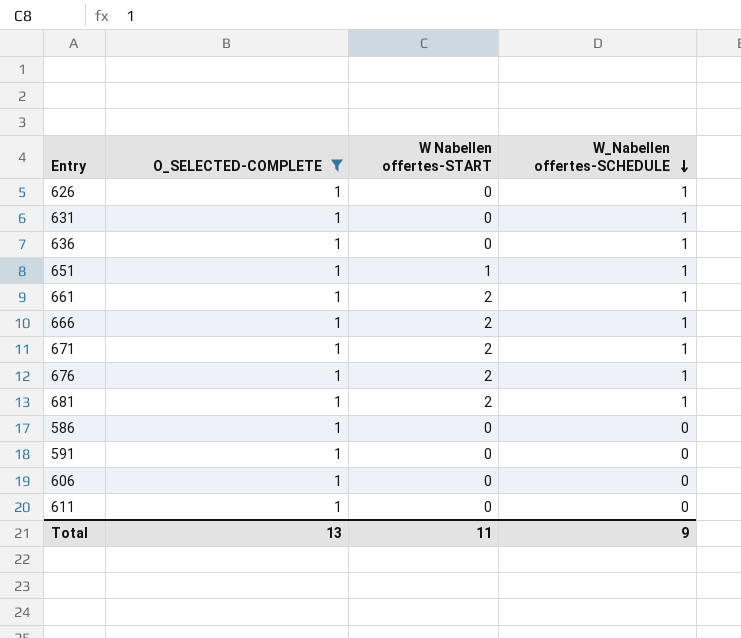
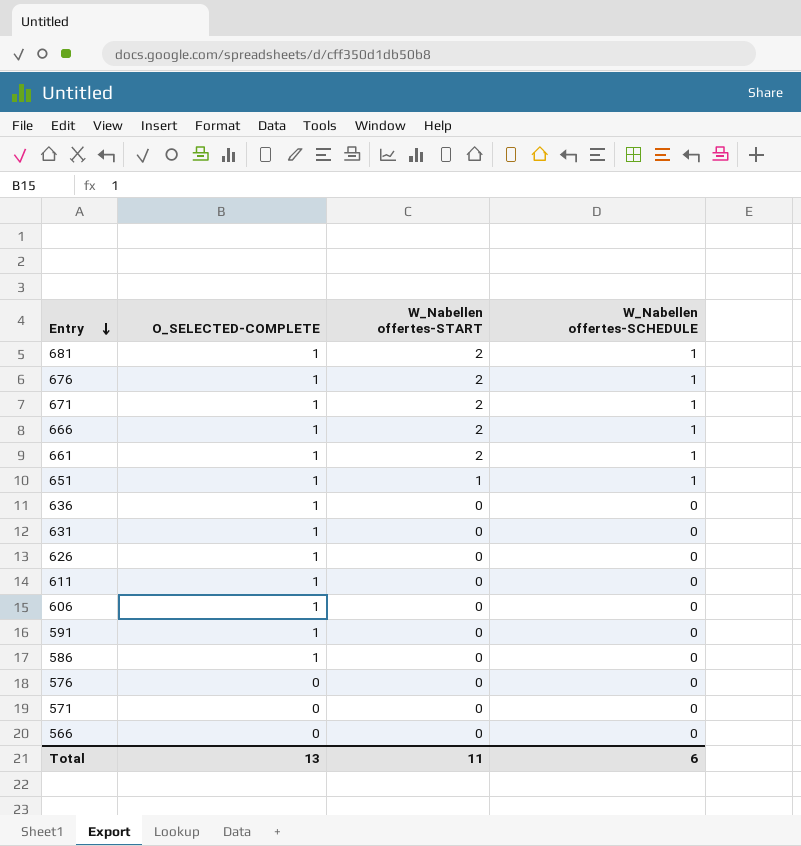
filter: O_SELECTED-COMPLETE = 1 -> none
row order: W_Nabellen offertes-SCHEDULE descending -> Entry descending
column name: W Nabellen offertes-START -> W_Nabellen offertes-START
636 | W_Nabellen offertes-SCHEDULE: 1 -> 0
631 | W_Nabellen offertes-SCHEDULE: 1 -> 0
626 | W_Nabellen offertes-SCHEDULE: 1 -> 0
Total | W_Nabellen offertes-SCHEDULE: 9 -> 6

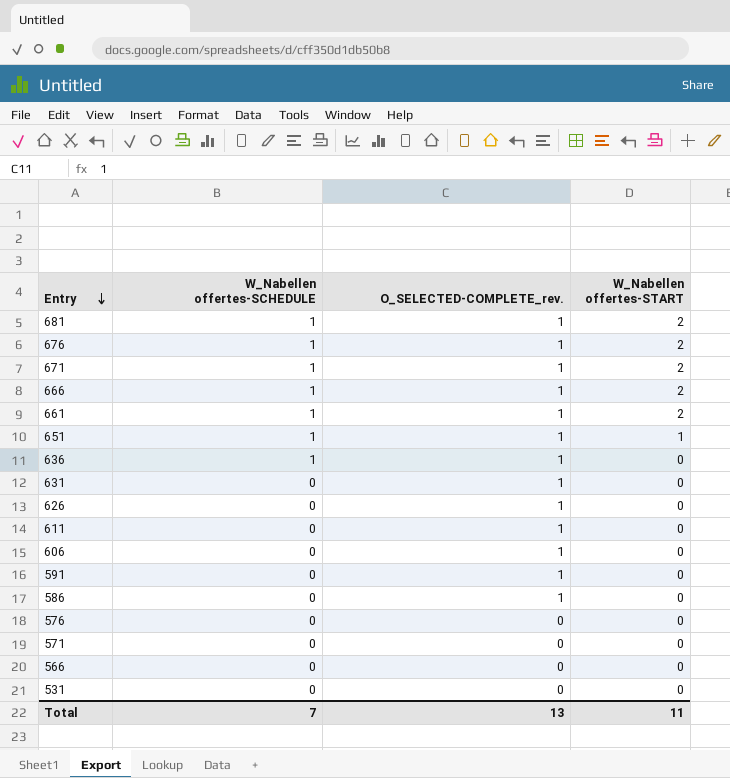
column W_Nabellen offertes-SCHEDULE | position: 4 -> 2
column name: O_SELECTED-COMPLETE -> O_SELECTED-COMPLETE_rev.
636 | W_Nabellen offertes-SCHEDULE: 0 -> 1
row 531: none -> 0 | 0 | 0
Total | W_Nabellen offertes-SCHEDULE: 6 -> 7

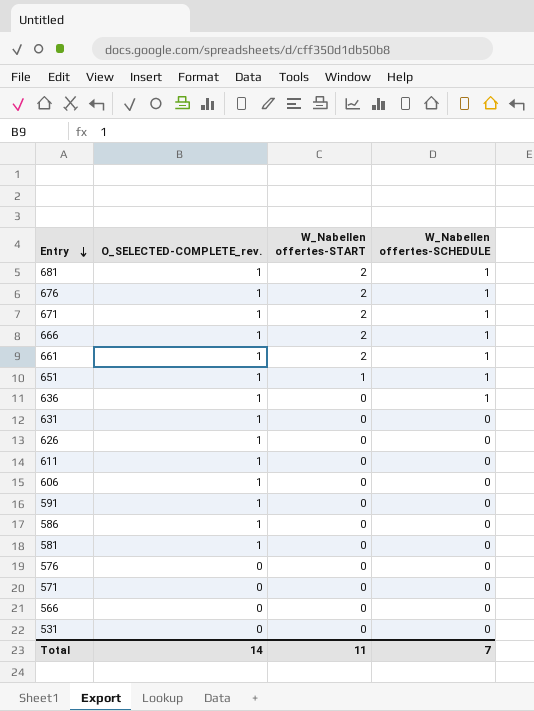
column W_Nabellen offertes-SCHEDULE | position: 2 -> 4
row 581: none -> 1 | 0 | 0
Total | O_SELECTED-COMPLETE_rev.: 13 -> 14

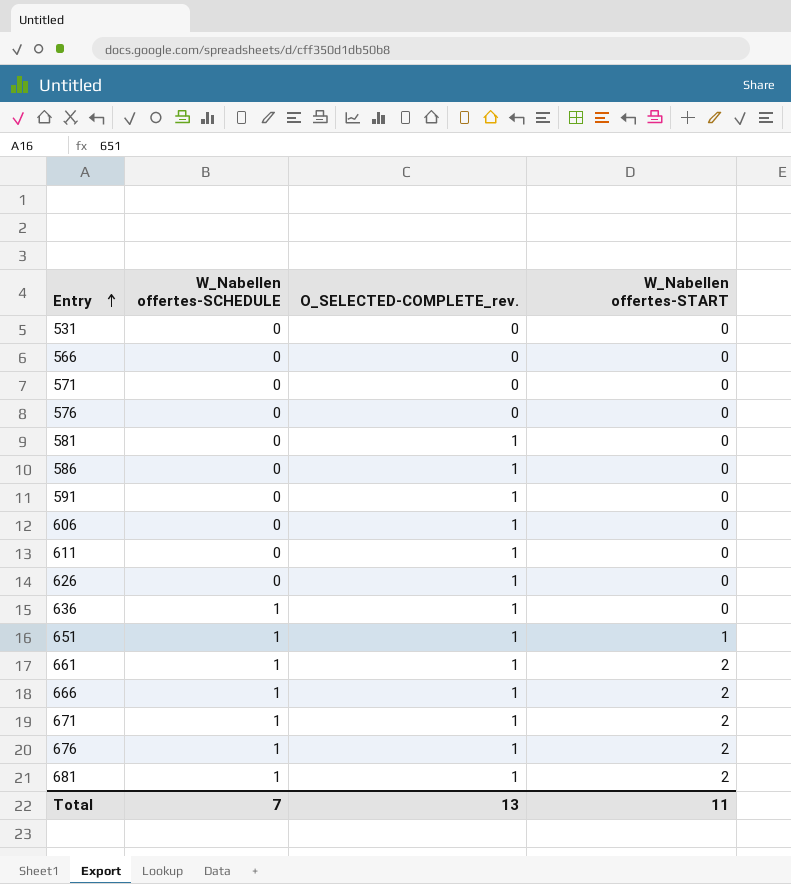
row order: Entry descending -> Entry ascending
column W_Nabellen offertes-SCHEDULE | position: 4 -> 2
row 631: 1 | 0 | 0 -> none
Total | O_SELECTED-COMPLETE_rev.: 14 -> 13

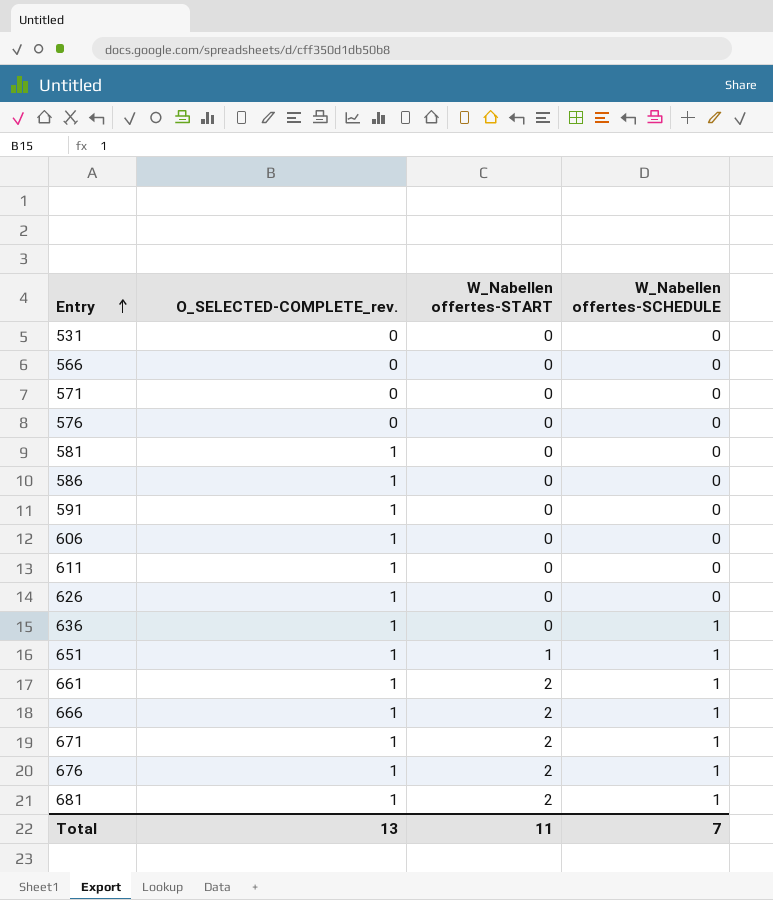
column W_Nabellen offertes-SCHEDULE | position: 2 -> 4

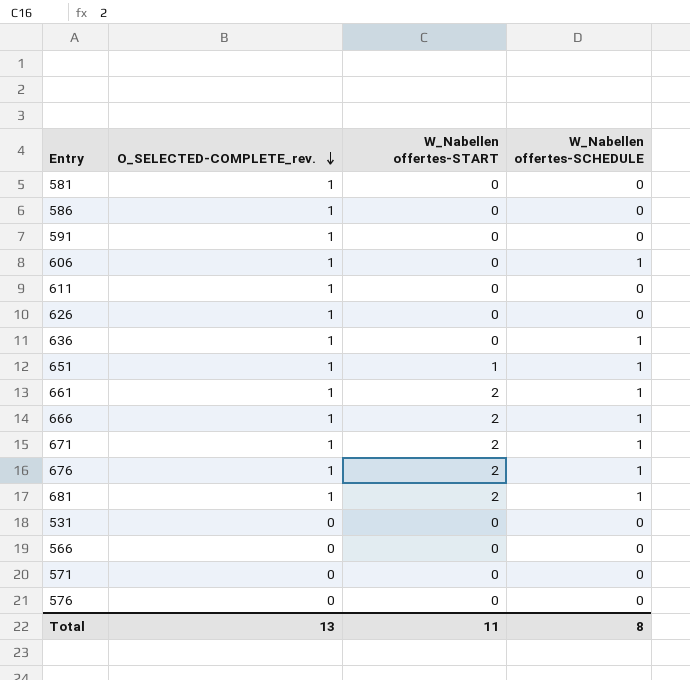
row order: Entry ascending -> O_SELECTED-COMPLETE_rev. descending
606 | W_Nabellen offertes-SCHEDULE: 0 -> 1
Total | W_Nabellen offertes-SCHEDULE: 7 -> 8

